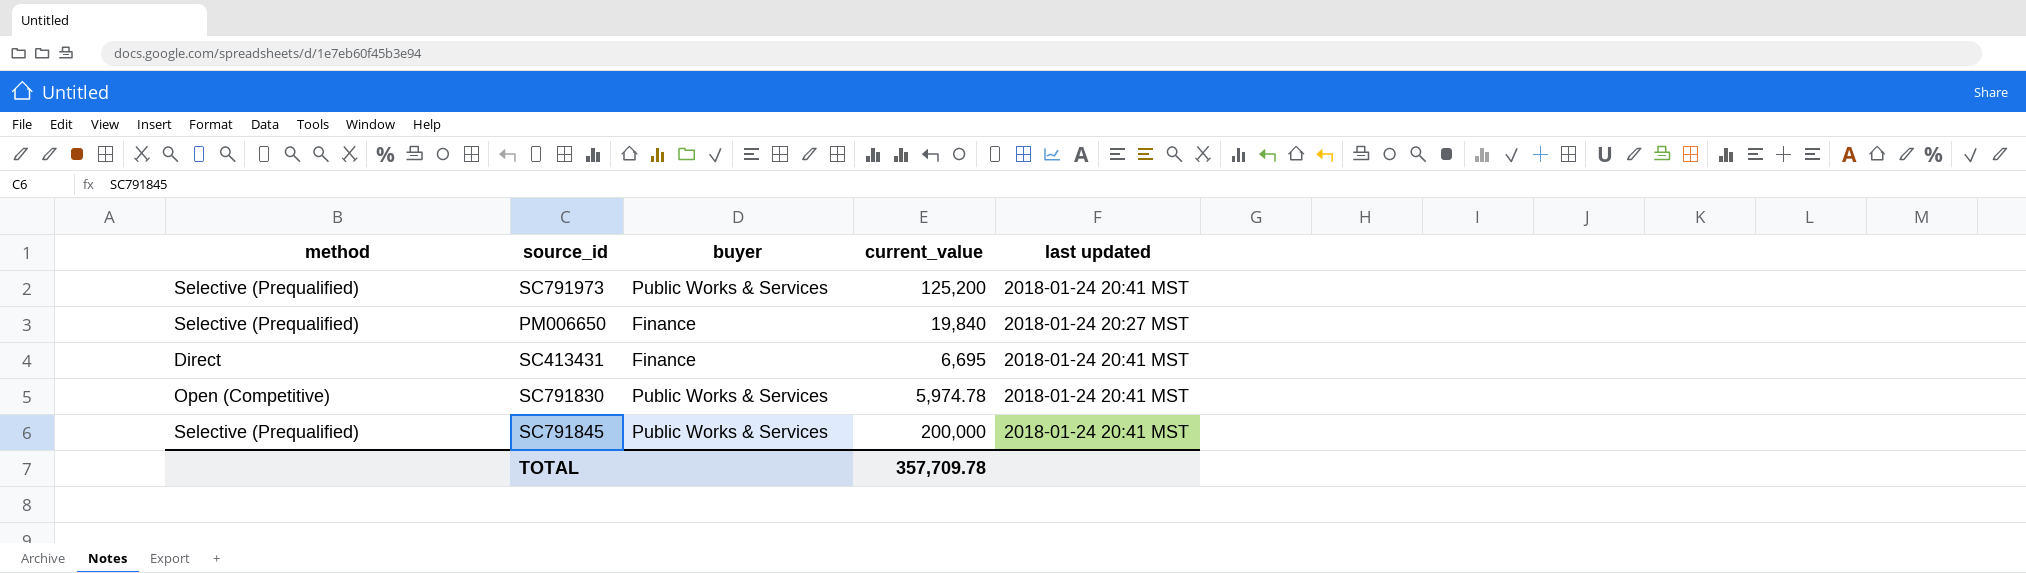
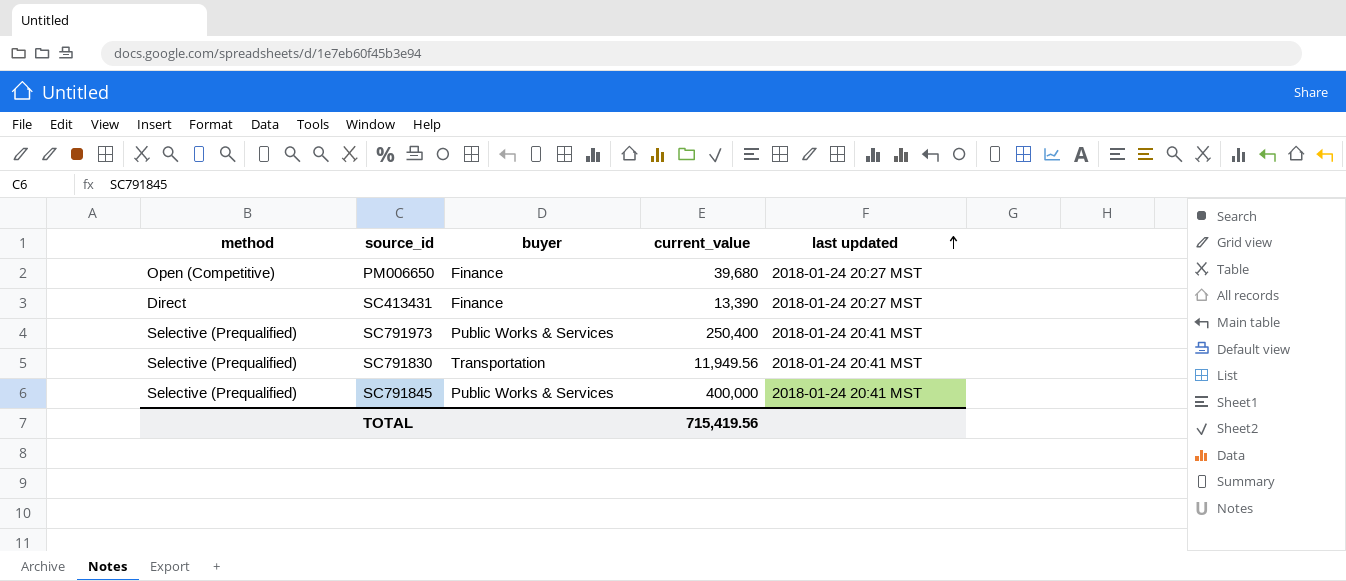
row order: none -> last updated ascending
PM006650 | method: Selective (Prequalified) -> Open (Competitive)
PM006650 | current_value: 19,840 -> 39,680
SC413431 | current_value: 6,695 -> 13,390
SC413431 | last updated: 2018-01-24 20:41 MST -> 2018-01-24 20:27 MST
SC791973 | current_value: 125,200 -> 250,400
SC791830 | method: Open (Competitive) -> Selective (Prequalified)
SC791830 | buyer: Public Works & Services -> Transportation
SC791830 | current_value: 5,974.78 -> 11,949.56
SC791845 | current_value: 200,000 -> 400,000
TOTAL | current_value: 357,709.78 -> 715,419.56

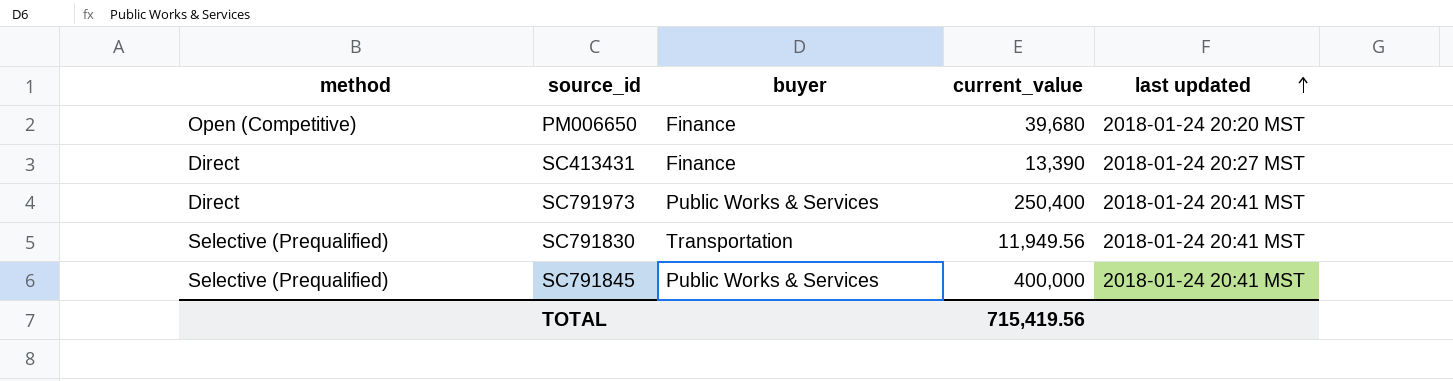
PM006650 | last updated: 2018-01-24 20:27 MST -> 2018-01-24 20:20 MST
SC791973 | method: Selective (Prequalified) -> Direct

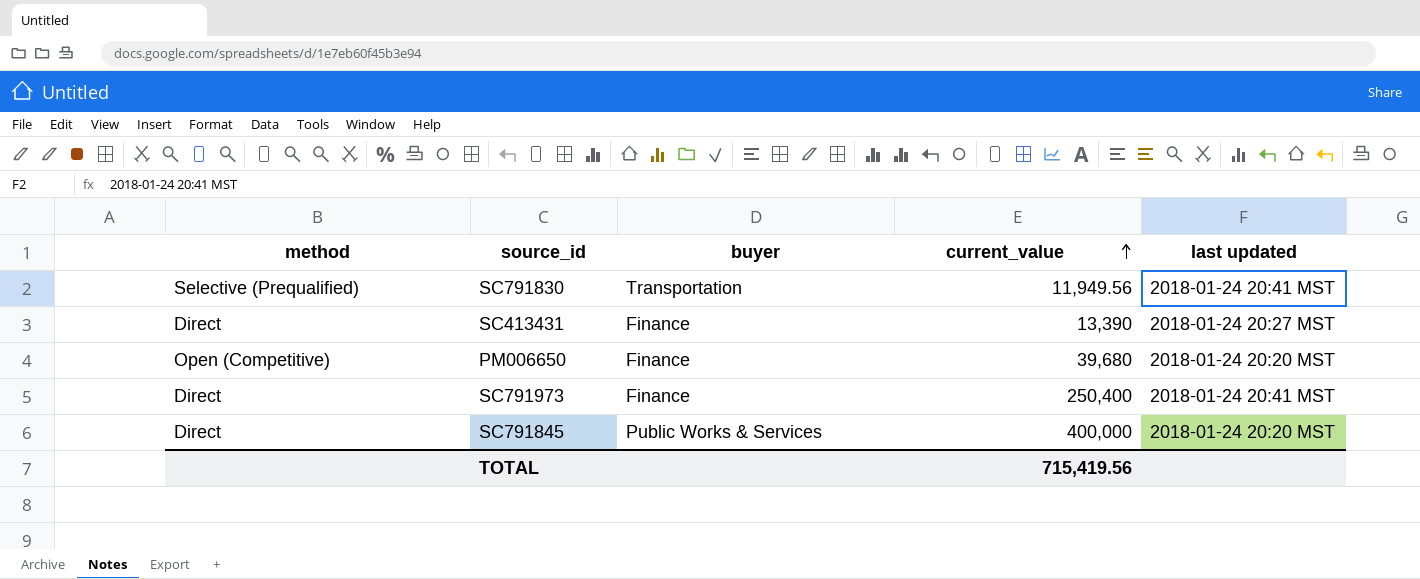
row order: last updated ascending -> current_value ascending
SC791973 | buyer: Public Works & Services -> Finance
SC791845 | method: Selective (Prequalified) -> Direct
SC791845 | last updated: 2018-01-24 20:41 MST -> 2018-01-24 20:20 MST

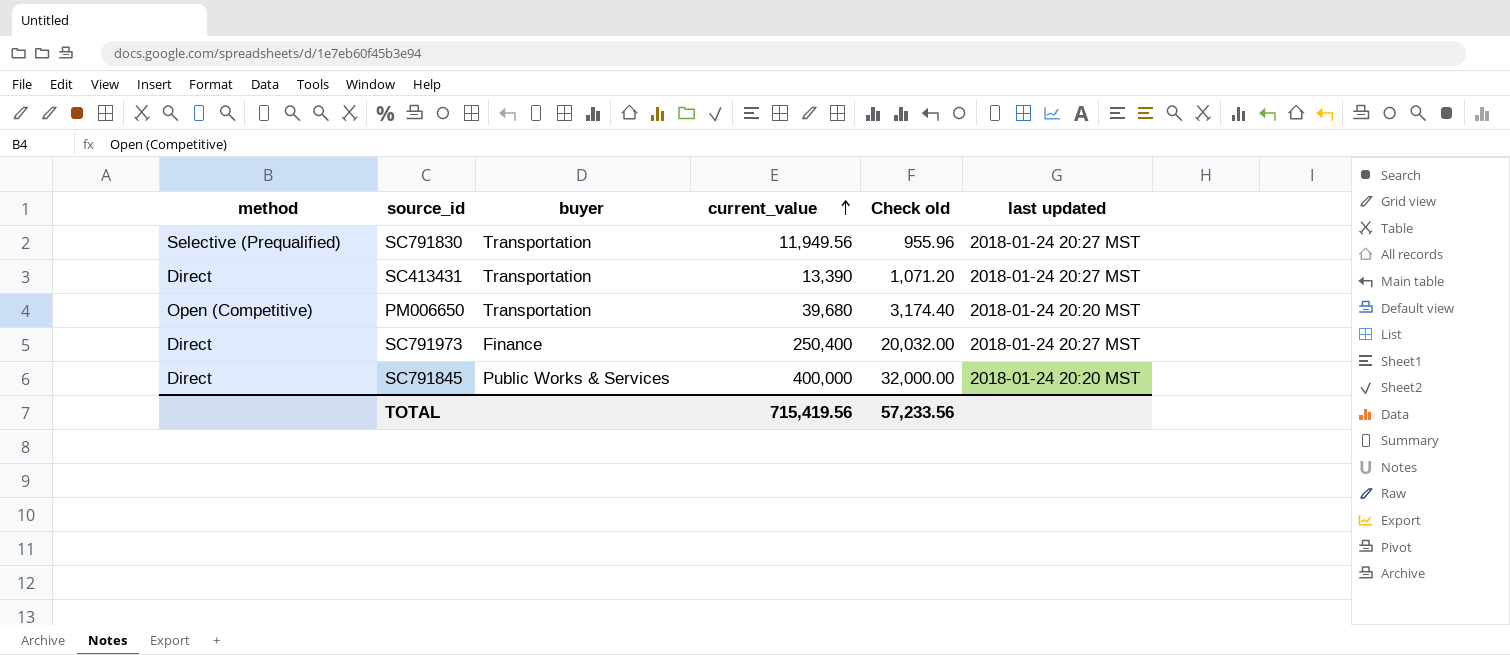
column Check old | formula: none -> [current_value] * 0.08
SC791830 | last updated: 2018-01-24 20:41 MST -> 2018-01-24 20:27 MST
SC413431 | buyer: Finance -> Transportation
PM006650 | buyer: Finance -> Transportation
SC791973 | last updated: 2018-01-24 20:41 MST -> 2018-01-24 20:27 MST

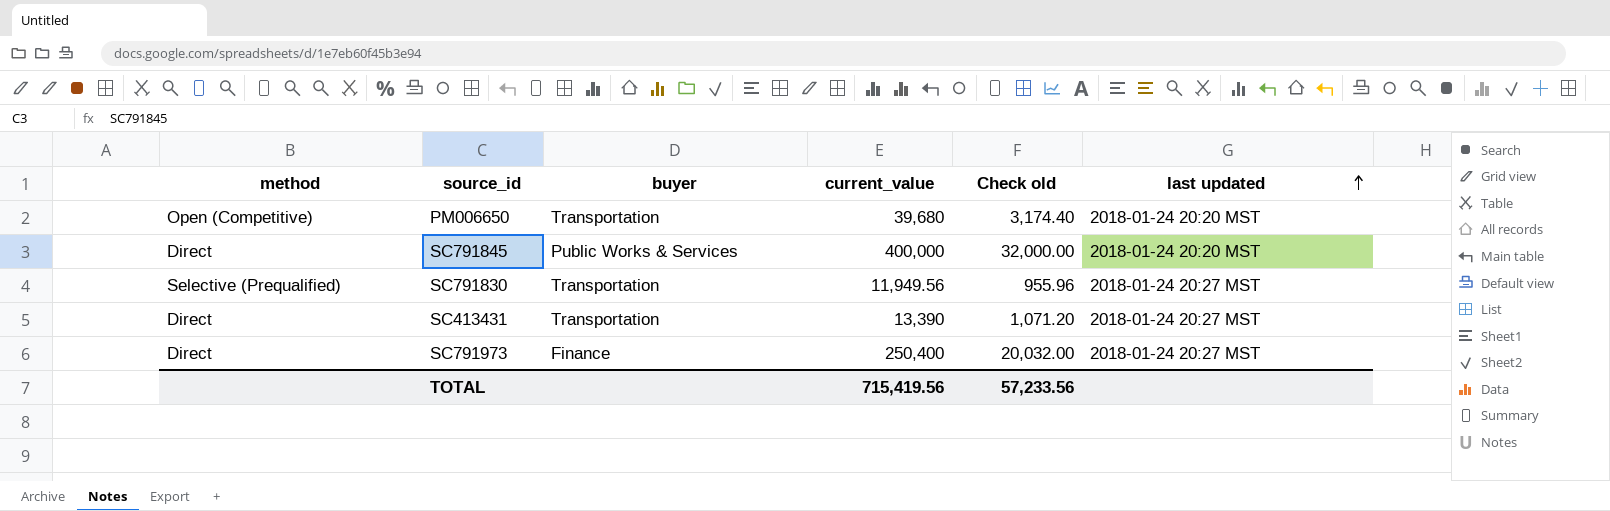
row order: current_value ascending -> last updated ascending

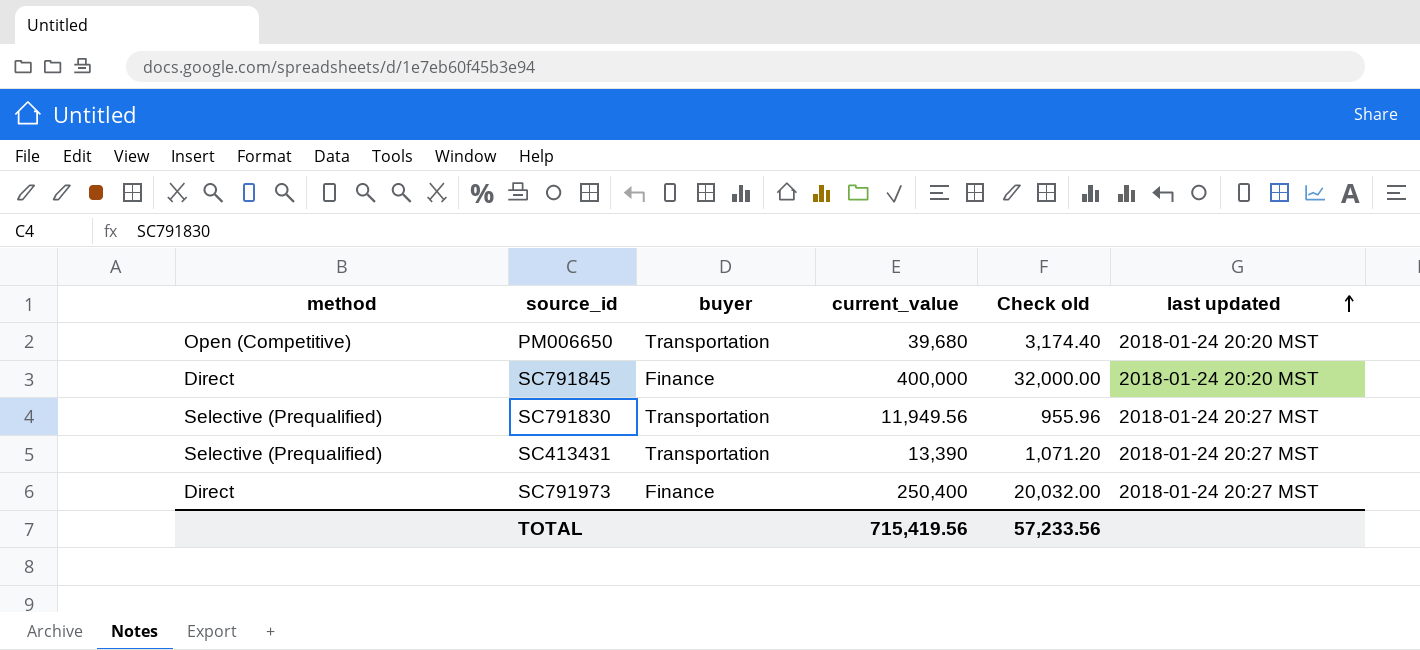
SC791845 | buyer: Public Works & Services -> Finance
SC413431 | method: Direct -> Selective (Prequalified)

